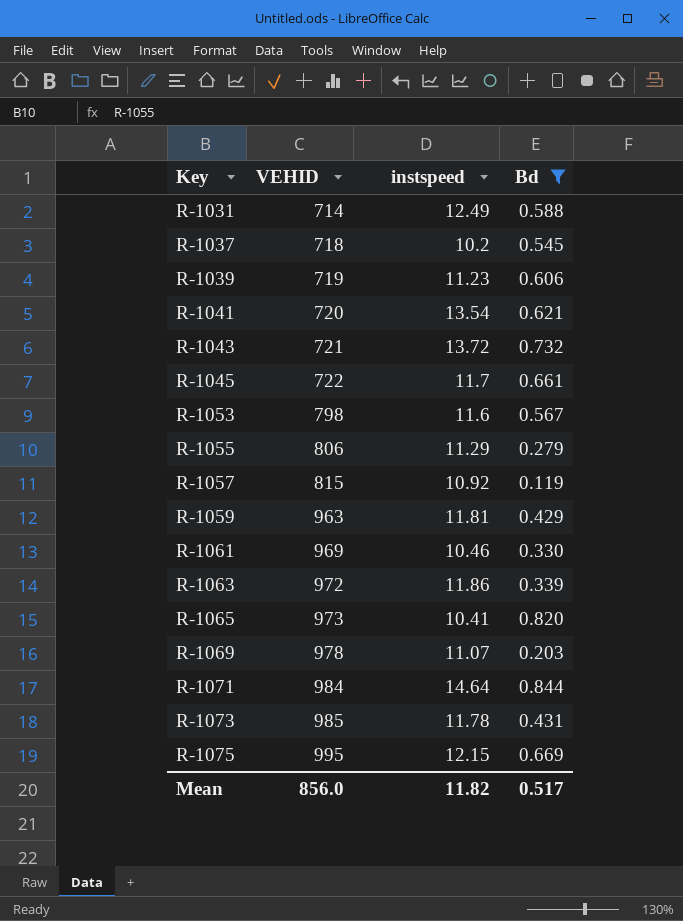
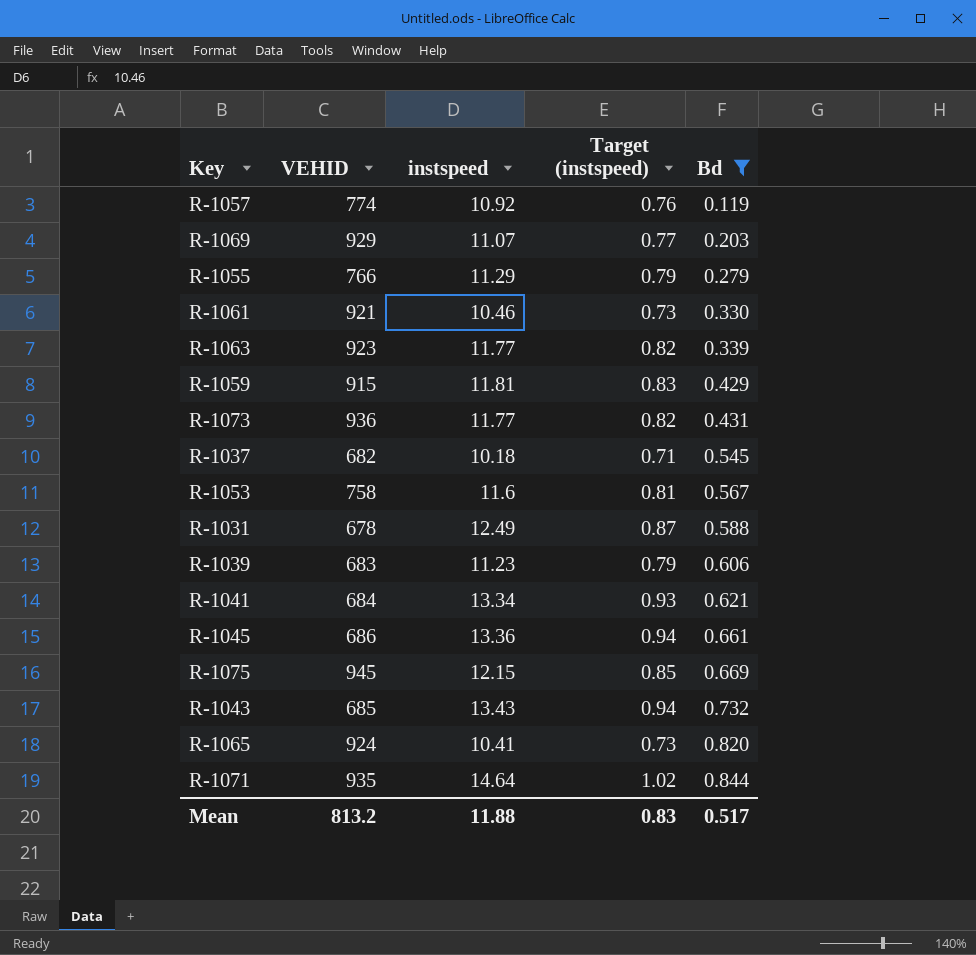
row order: Key ascending -> Bd ascending
column Target (instspeed) | formula: none -> [instspeed] * 0.07
R-1057 | VEHID: 815 -> 774
R-1069 | VEHID: 978 -> 929
R-1055 | VEHID: 806 -> 766
R-1061 | VEHID: 969 -> 921
R-1063 | VEHID: 972 -> 923
R-1063 | instspeed: 11.86 -> 11.77
R-1059 | VEHID: 963 -> 915
R-1073 | VEHID: 985 -> 936
R-1073 | instspeed: 11.78 -> 11.77
R-1037 | VEHID: 718 -> 682
R-1037 | instspeed: 10.2 -> 10.18
R-1053 | VEHID: 798 -> 758
R-1031 | VEHID: 714 -> 678
R-1039 | VEHID: 719 -> 683
R-1041 | VEHID: 720 -> 684
R-1041 | instspeed: 13.54 -> 13.34
R-1045 | VEHID: 722 -> 686
R-1045 | instspeed: 11.7 -> 13.36
R-1075 | VEHID: 995 -> 945
R-1043 | VEHID: 721 -> 685
R-1043 | instspeed: 13.72 -> 13.43
R-1065 | VEHID: 973 -> 924
R-1071 | VEHID: 984 -> 935
Mean | VEHID: 856.0 -> 813.2
Mean | instspeed: 11.82 -> 11.88

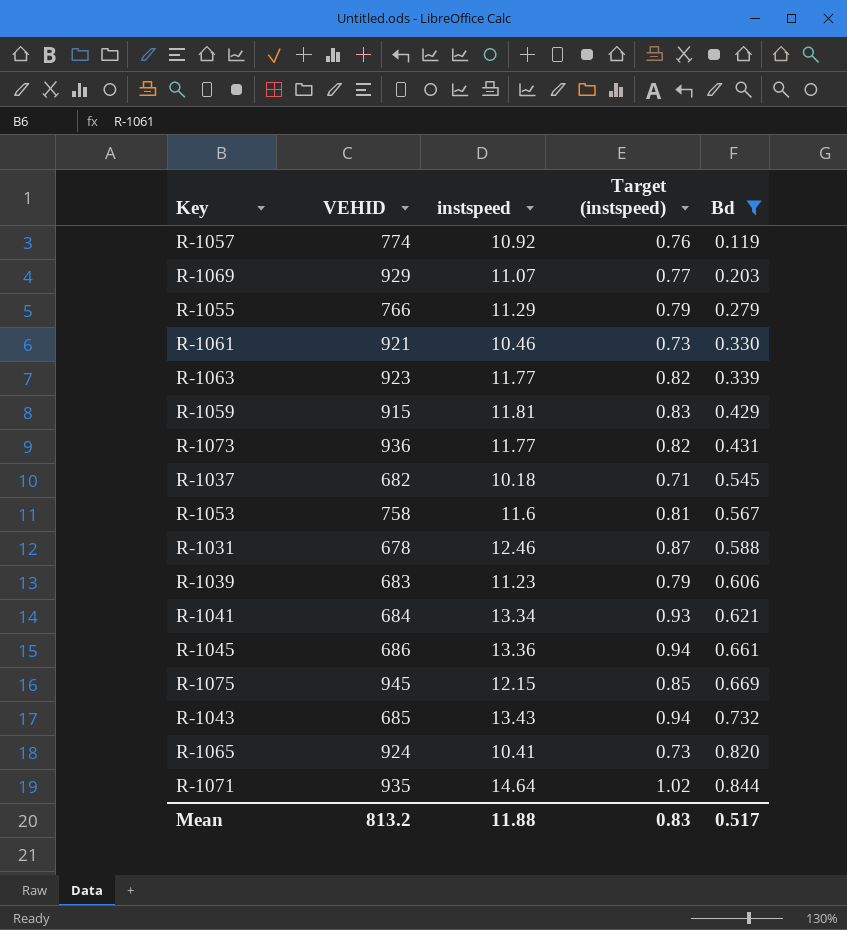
R-1031 | instspeed: 12.49 -> 12.46

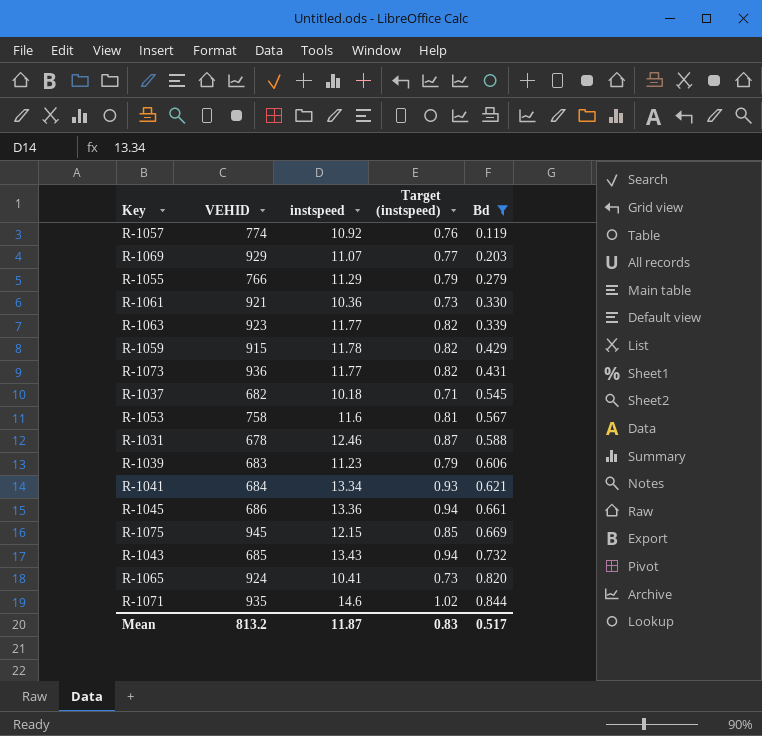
R-1061 | instspeed: 10.46 -> 10.36
R-1059 | instspeed: 11.81 -> 11.78
R-1059 | Target (instspeed): 0.83 -> 0.82
R-1071 | instspeed: 14.64 -> 14.6
Mean | instspeed: 11.88 -> 11.87

